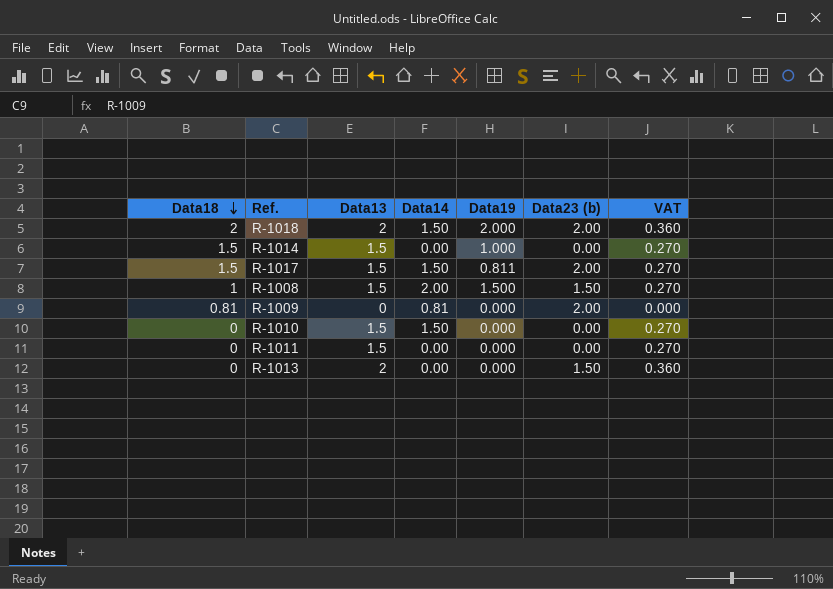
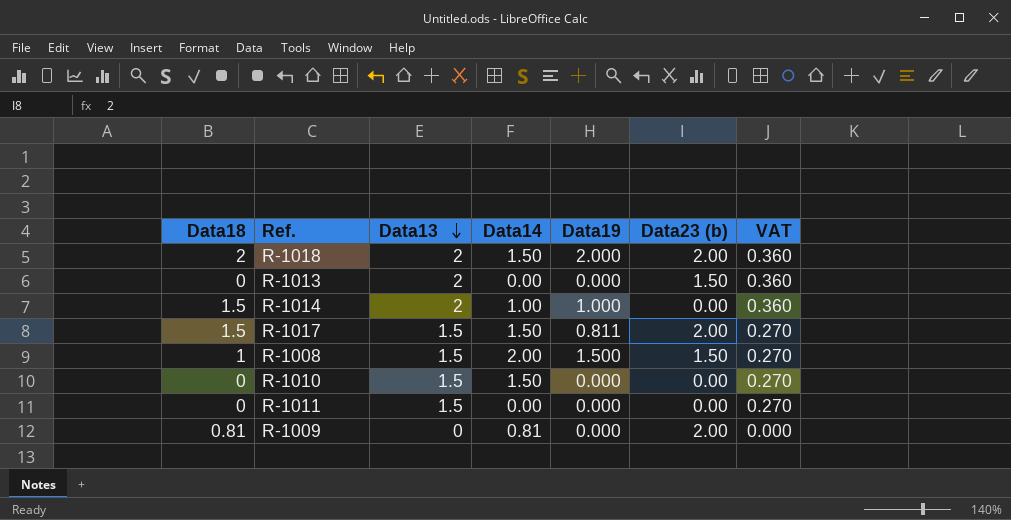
row order: Data18 descending -> Data13 descending
R-1014 | Data13: 1.5 -> 2
R-1014 | Data14: 0.00 -> 1.00
R-1014 | VAT: 0.270 -> 0.360

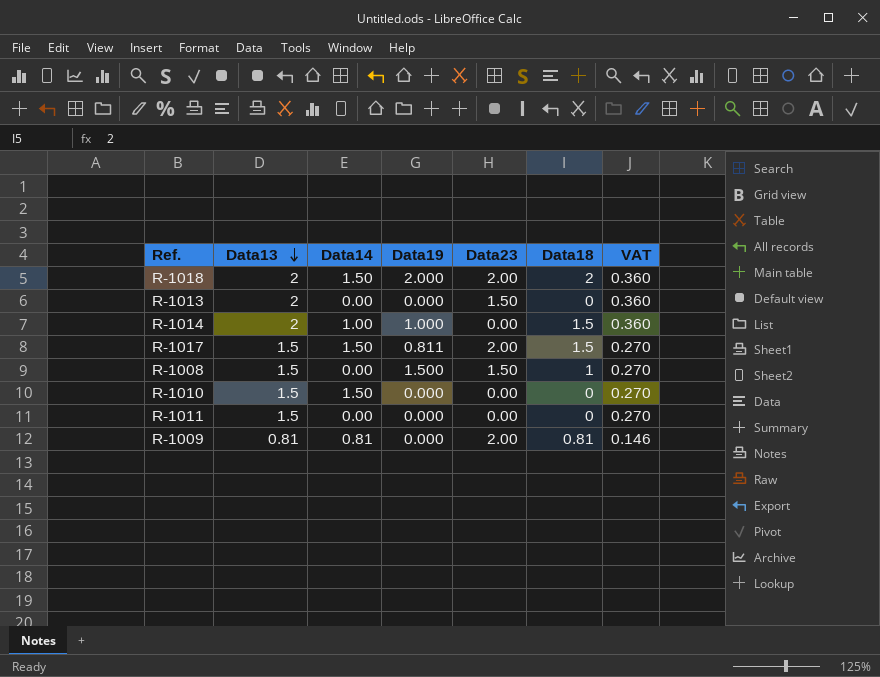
column name: Data23 (b) -> Data23
column Data18 | position: 1 -> 6
R-1008 | Data14: 2.00 -> 0.00
R-1009 | Data13: 0 -> 0.81
R-1009 | VAT: 0.000 -> 0.146

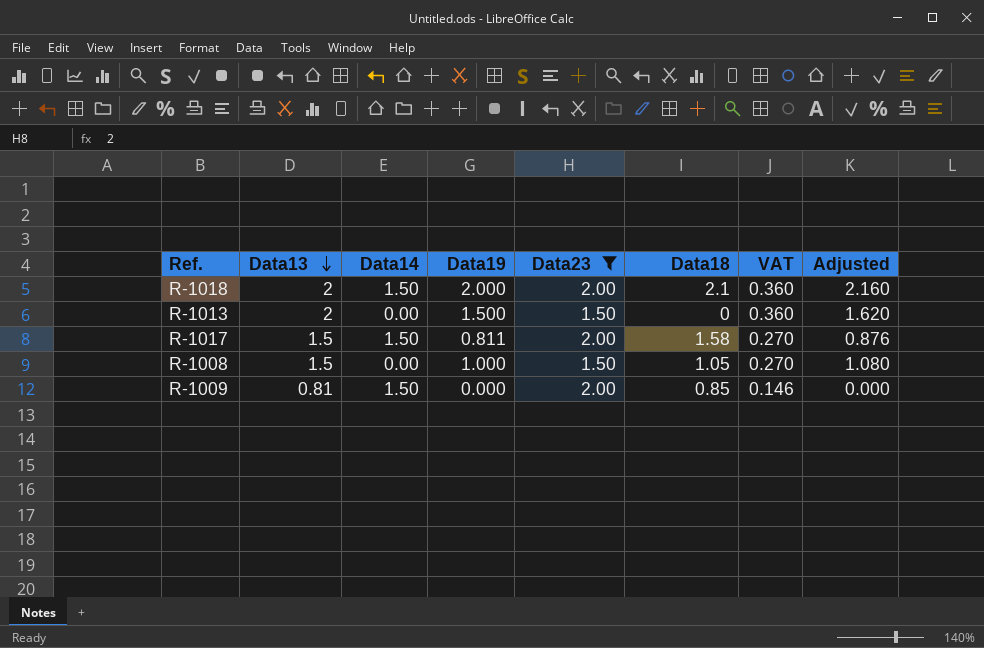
filter: none -> Data23 != 0.00
column Adjusted | formula: none -> [Data19] * 1.08
R-1018 | Data18: 2 -> 2.1
R-1013 | Data19: 0.000 -> 1.500
R-1017 | Data18: 1.5 -> 1.58
R-1008 | Data19: 1.500 -> 1.000
R-1008 | Data18: 1 -> 1.05
R-1009 | Data14: 0.81 -> 1.50
R-1009 | Data18: 0.81 -> 0.85

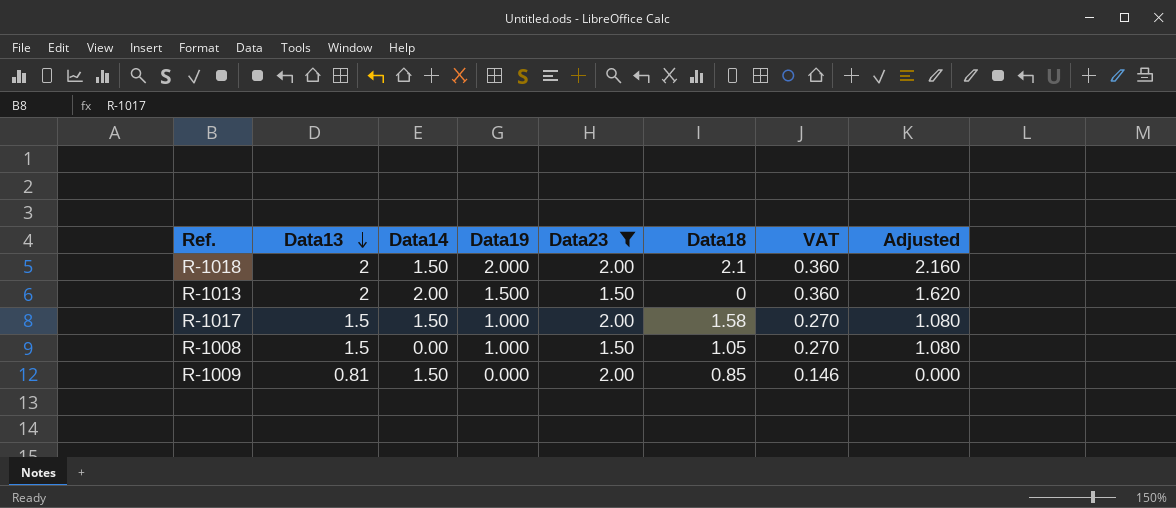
R-1013 | Data14: 0.00 -> 2.00
R-1017 | Data19: 0.811 -> 1.000
R-1017 | Adjusted: 0.876 -> 1.080

